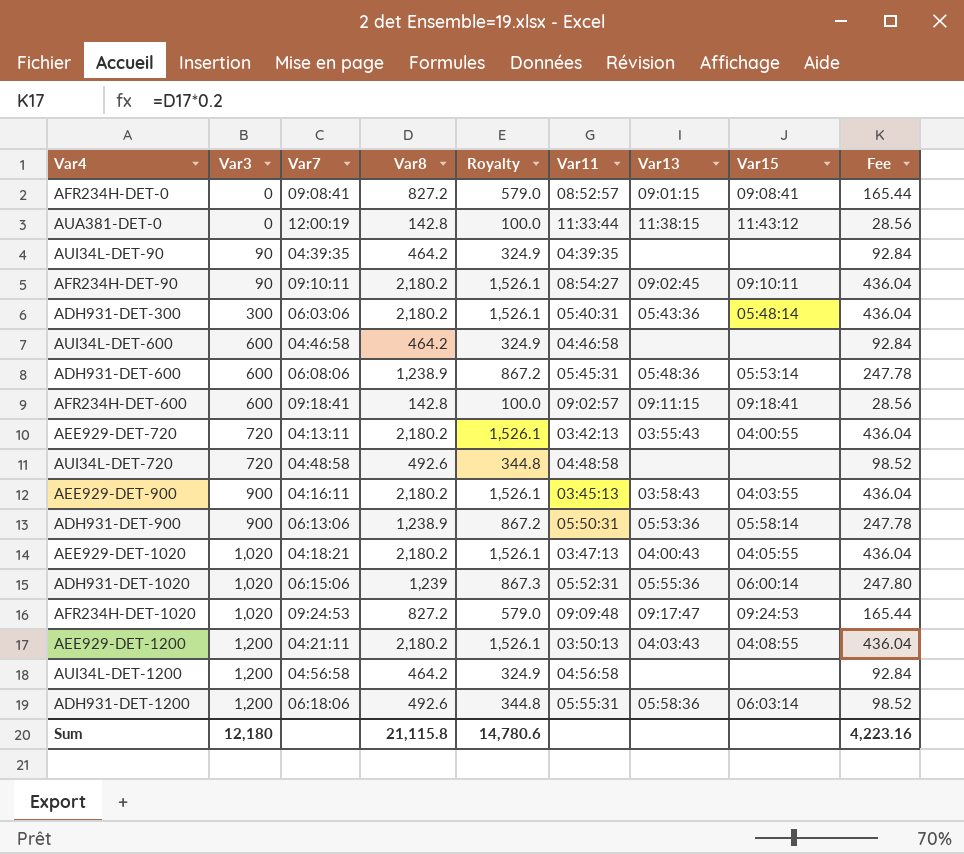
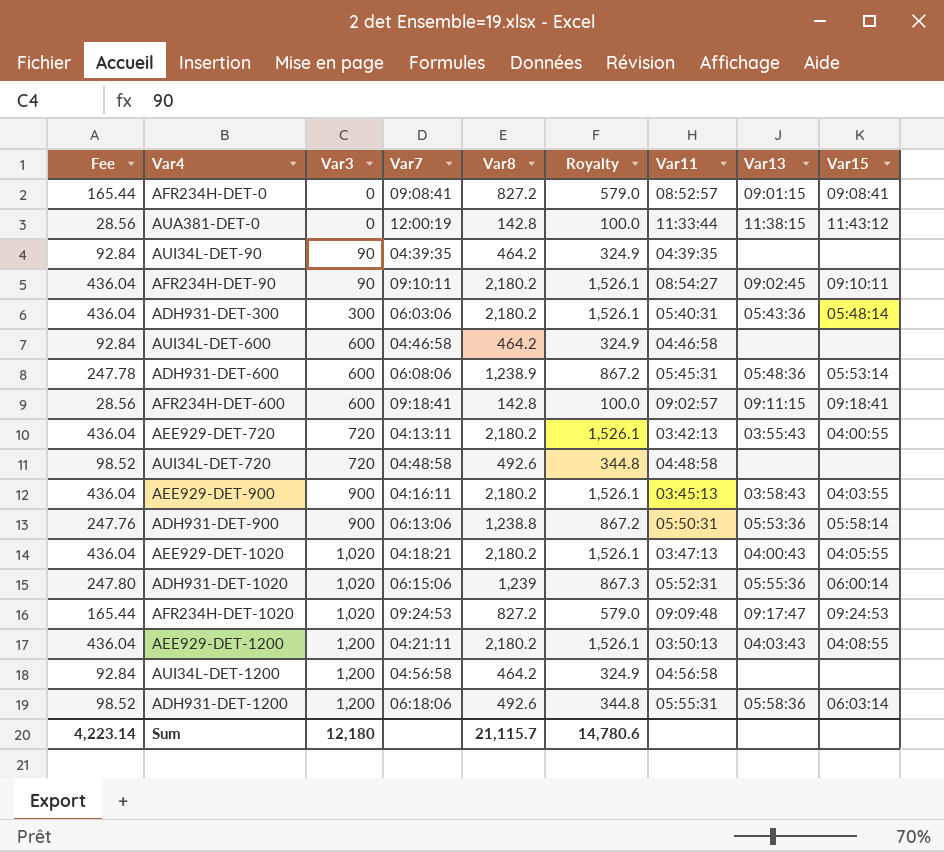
column Fee | position: 9 -> 1
ADH931-DET-900 | Fee: 247.78 -> 247.76
ADH931-DET-900 | Var8: 1,238.9 -> 1,238.8
Sum | Fee: 4,223.16 -> 4,223.14
Sum | Var8: 21,115.8 -> 21,115.7

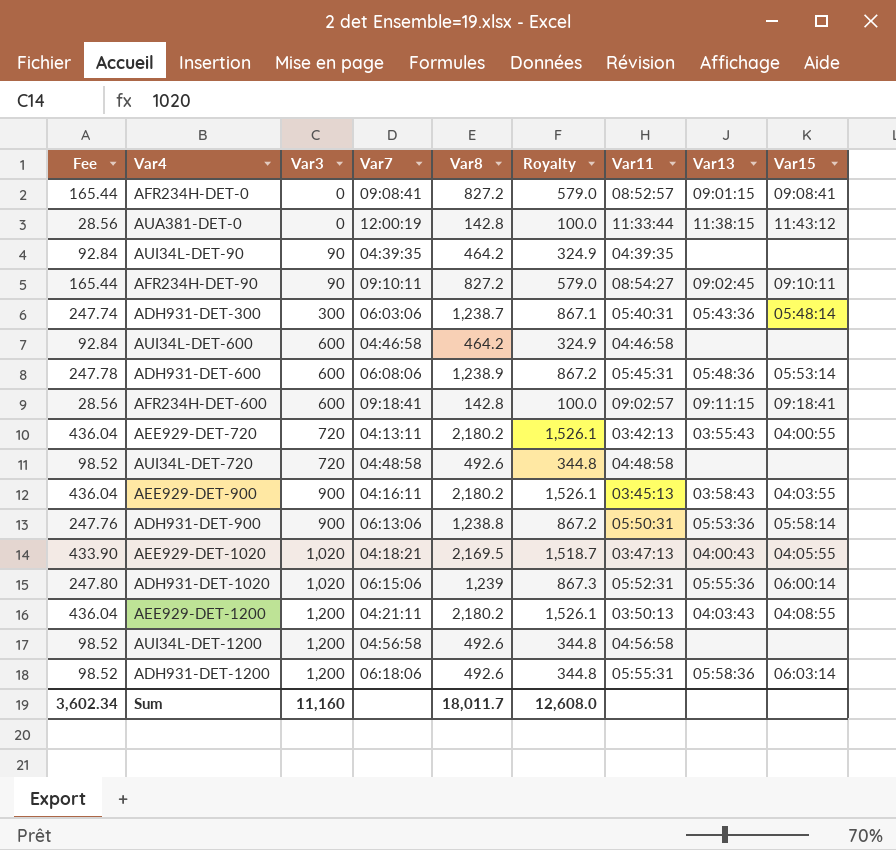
row AFR234H-DET-1020: 165.44 | 1,020 | 09:24:53 | 827.2 | 579.0 | 09:09:48 | 09:17:47 | 09:24:53 -> none
AFR234H-DET-90 | Fee: 436.04 -> 165.44
AFR234H-DET-90 | Var8: 2,180.2 -> 827.2
AFR234H-DET-90 | Royalty: 1,526.1 -> 579.0
ADH931-DET-300 | Fee: 436.04 -> 247.74
ADH931-DET-300 | Var8: 2,180.2 -> 1,238.7
ADH931-DET-300 | Royalty: 1,526.1 -> 867.1
AEE929-DET-1020 | Fee: 436.04 -> 433.90
AEE929-DET-1020 | Var8: 2,180.2 -> 2,169.5
AEE929-DET-1020 | Royalty: 1,526.1 -> 1,518.7
AUI34L-DET-1200 | Fee: 92.84 -> 98.52
AUI34L-DET-1200 | Var8: 464.2 -> 492.6
AUI34L-DET-1200 | Royalty: 324.9 -> 344.8
Sum | Fee: 4,223.14 -> 3,602.34
Sum | Var3: 12,180 -> 11,160
Sum | Var8: 21,115.7 -> 18,011.7
Sum | Royalty: 14,780.6 -> 12,608.0

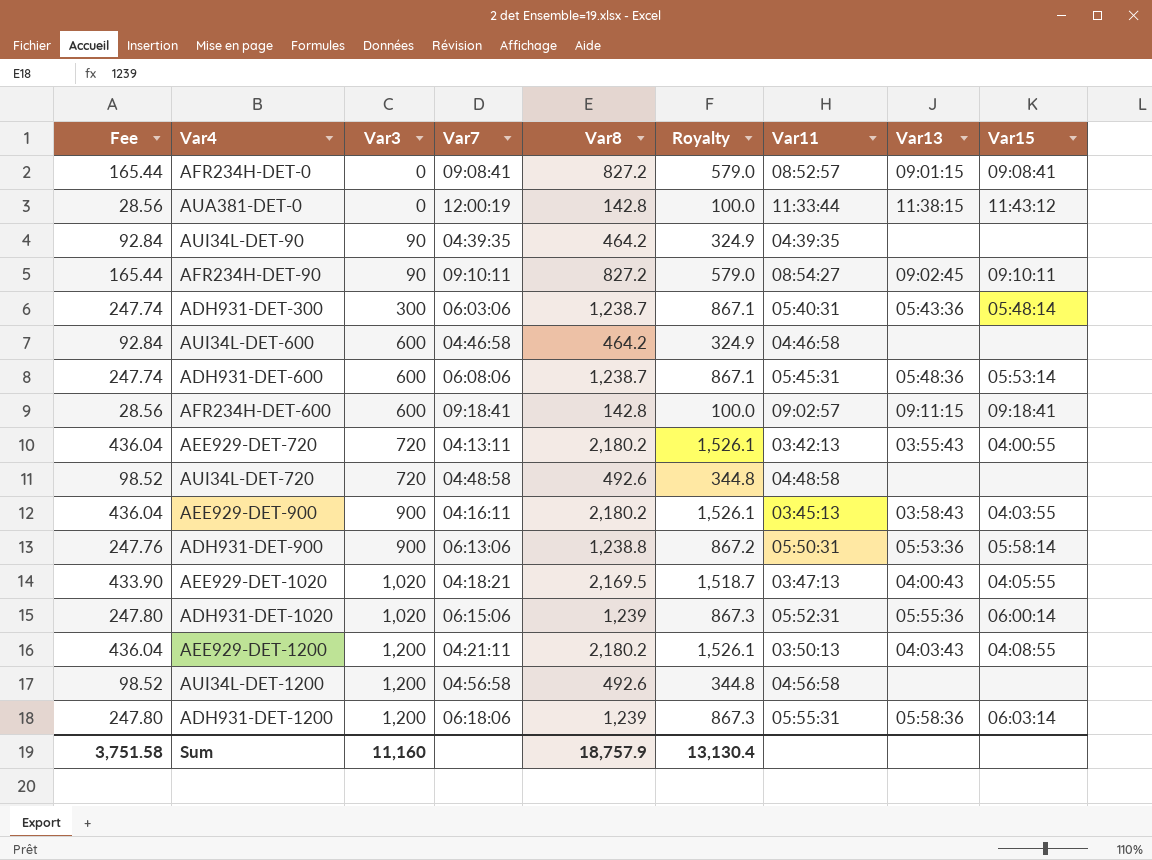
ADH931-DET-600 | Fee: 247.78 -> 247.74
ADH931-DET-600 | Var8: 1,238.9 -> 1,238.7
ADH931-DET-600 | Royalty: 867.2 -> 867.1
ADH931-DET-1200 | Fee: 98.52 -> 247.80
ADH931-DET-1200 | Var8: 492.6 -> 1,239
ADH931-DET-1200 | Royalty: 344.8 -> 867.3
Sum | Fee: 3,602.34 -> 3,751.58
Sum | Var8: 18,011.7 -> 18,757.9
Sum | Royalty: 12,608.0 -> 13,130.4

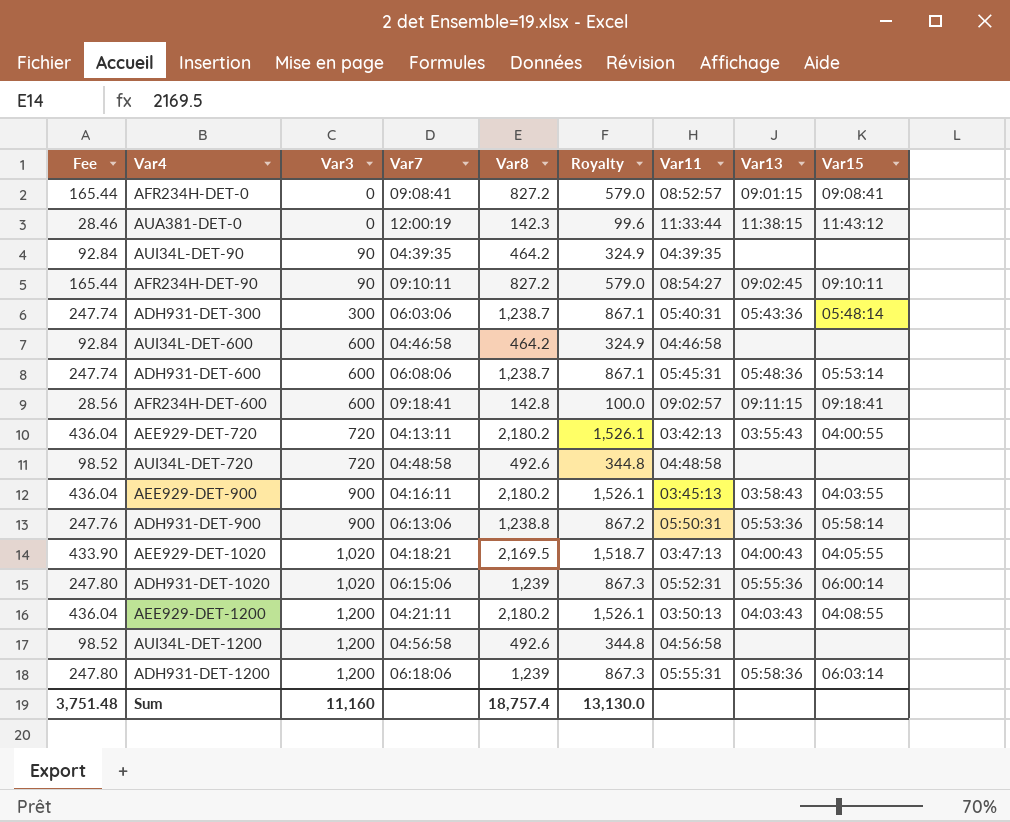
AUA381-DET-0 | Fee: 28.56 -> 28.46
AUA381-DET-0 | Var8: 142.8 -> 142.3
AUA381-DET-0 | Royalty: 100.0 -> 99.6
Sum | Fee: 3,751.58 -> 3,751.48
Sum | Var8: 18,757.9 -> 18,757.4
Sum | Royalty: 13,130.4 -> 13,130.0

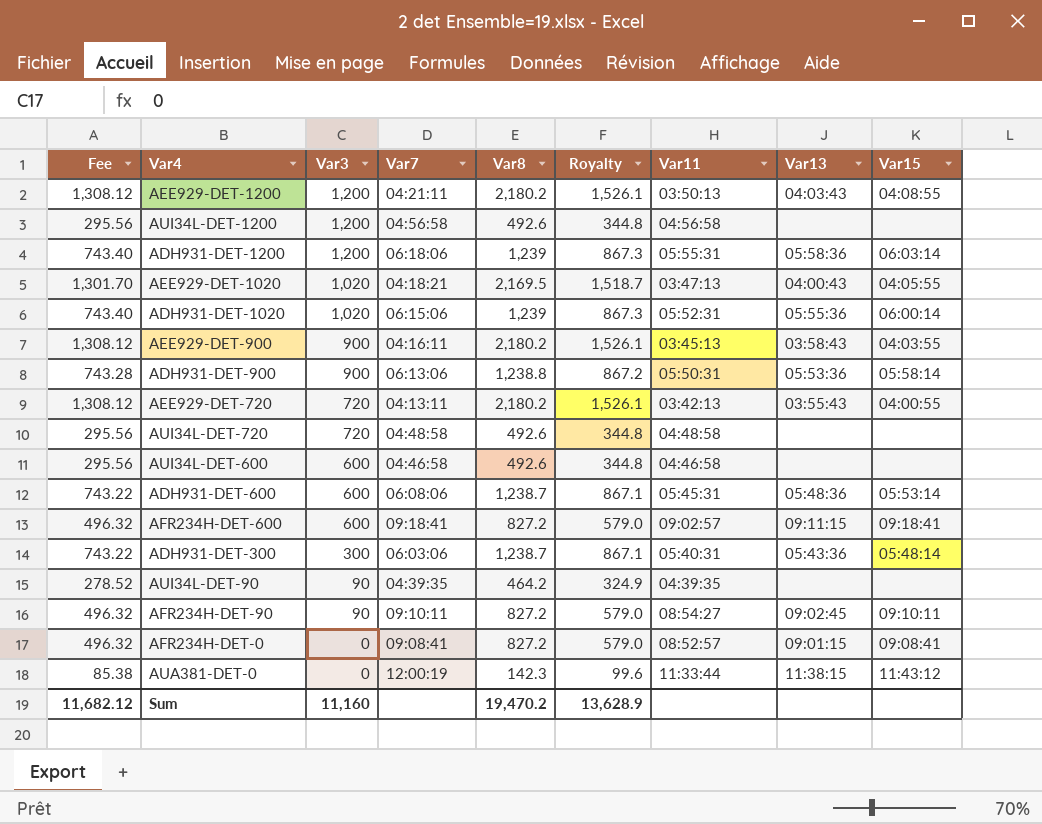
row order: Var3 ascending -> Var3 descending
column Fee | formula: [Var8] * 0.2 -> [Var8] * 0.6
AUI34L-DET-600 | Var8: 464.2 -> 492.6
AUI34L-DET-600 | Royalty: 324.9 -> 344.8
AFR234H-DET-600 | Var8: 142.8 -> 827.2
AFR234H-DET-600 | Royalty: 100.0 -> 579.0
Sum | Fee: 3,751.48 -> 11,682.12
Sum | Var8: 18,757.4 -> 19,470.2
Sum | Royalty: 13,130.0 -> 13,628.9

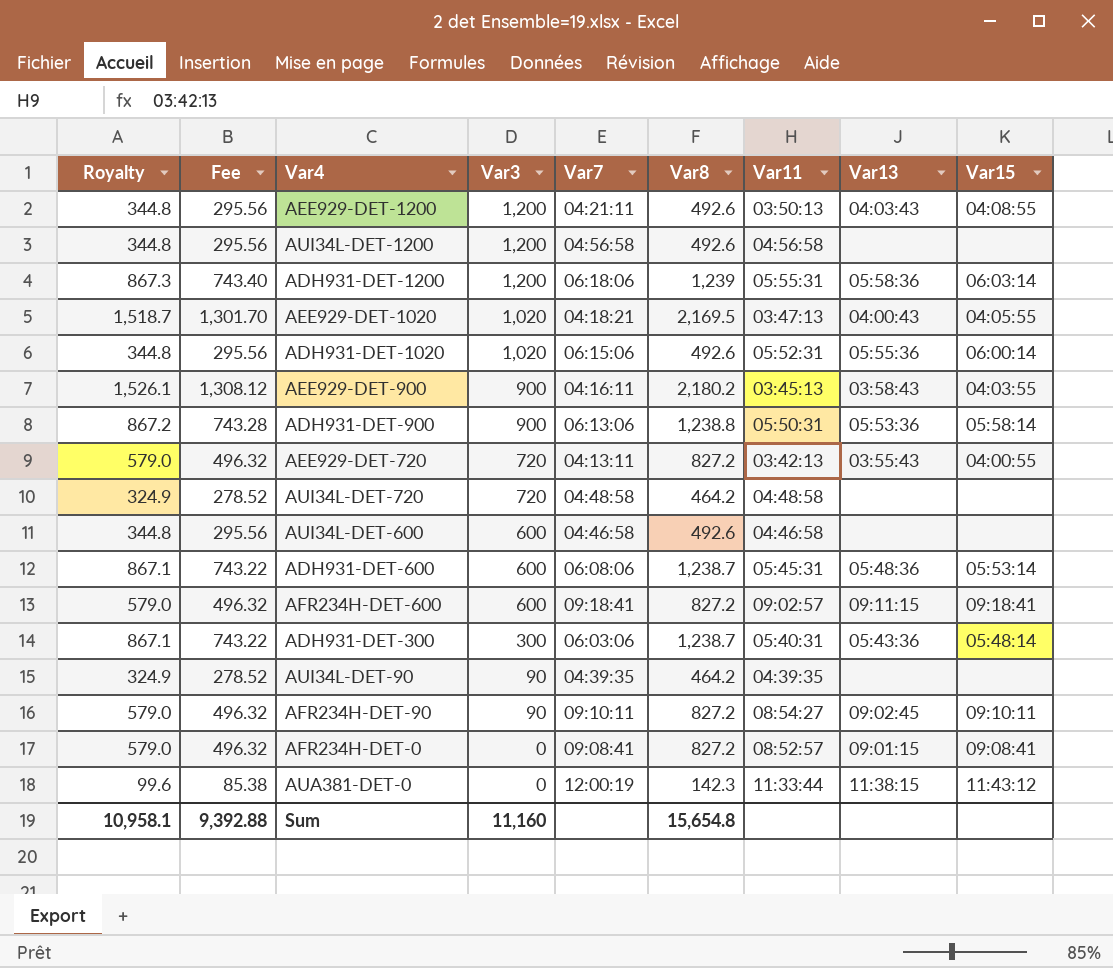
column Royalty | position: 6 -> 1
AEE929-DET-1200 | Royalty: 1,526.1 -> 344.8
AEE929-DET-1200 | Fee: 1,308.12 -> 295.56
AEE929-DET-1200 | Var8: 2,180.2 -> 492.6
ADH931-DET-1020 | Royalty: 867.3 -> 344.8
ADH931-DET-1020 | Fee: 743.40 -> 295.56
ADH931-DET-1020 | Var8: 1,239 -> 492.6
AEE929-DET-720 | Royalty: 1,526.1 -> 579.0
AEE929-DET-720 | Fee: 1,308.12 -> 496.32
AEE929-DET-720 | Var8: 2,180.2 -> 827.2
AUI34L-DET-720 | Royalty: 344.8 -> 324.9
AUI34L-DET-720 | Fee: 295.56 -> 278.52
AUI34L-DET-720 | Var8: 492.6 -> 464.2
Sum | Royalty: 13,628.9 -> 10,958.1
Sum | Fee: 11,682.12 -> 9,392.88
Sum | Var8: 19,470.2 -> 15,654.8

